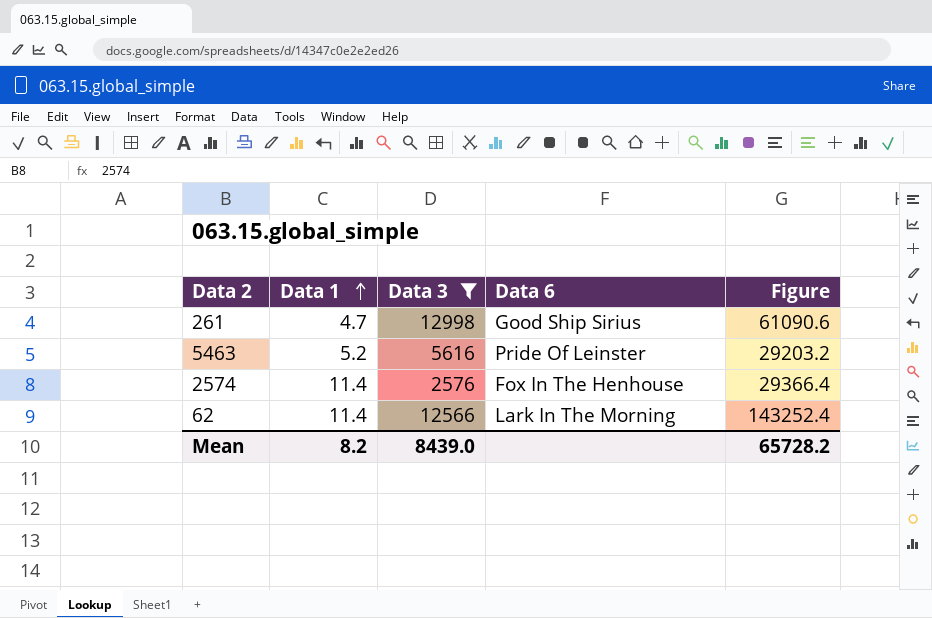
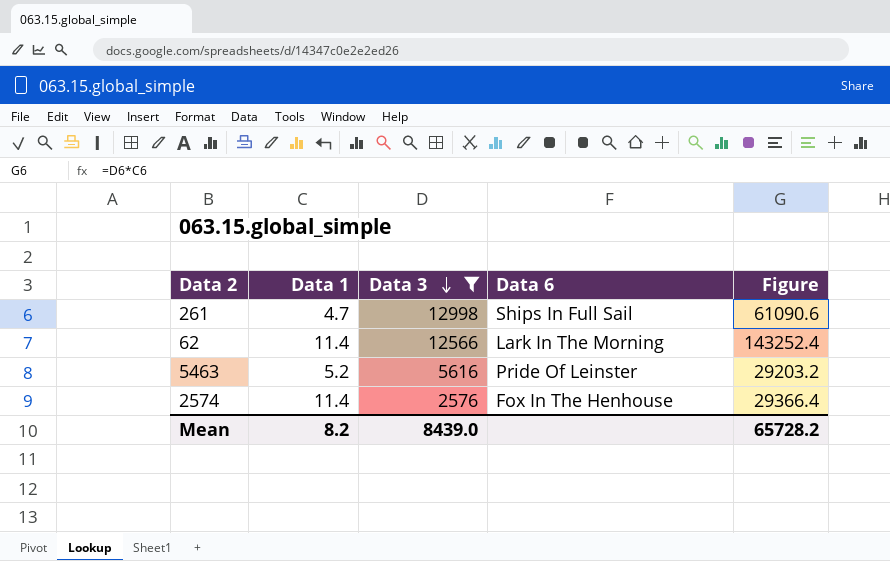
row order: Data 1 ascending -> Data 3 descending
261 | Data 6: Good Ship Sirius -> Ships In Full Sail

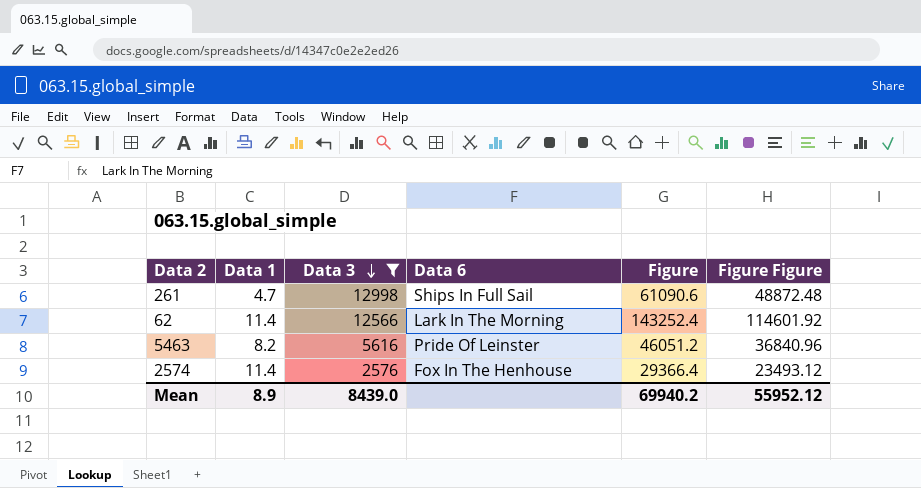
column Figure Figure | formula: none -> [Figure] * 0.8
5463 | Data 1: 5.2 -> 8.2
5463 | Figure: 29203.2 -> 46051.2
Mean | Data 1: 8.2 -> 8.9
Mean | Figure: 65728.2 -> 69940.2

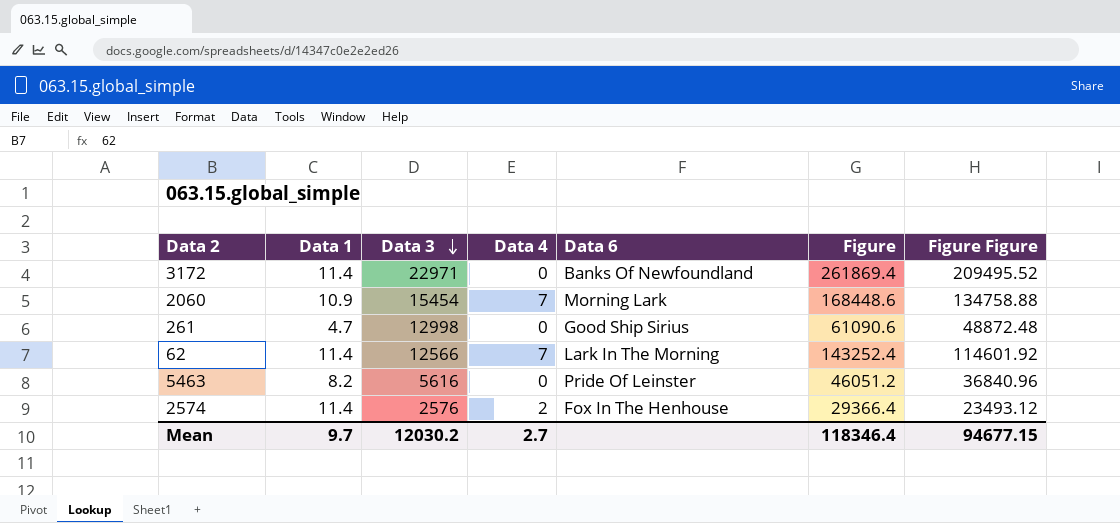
filter: Data 3 <= 12998 -> none
column Data 4 | position: none -> 4
261 | Data 6: Ships In Full Sail -> Good Ship Sirius
Mean | Data 1: 8.9 -> 9.7
Mean | Data 3: 8439.0 -> 12030.2
Mean | Figure: 69940.2 -> 118346.4
Mean | Figure Figure: 55952.12 -> 94677.15

